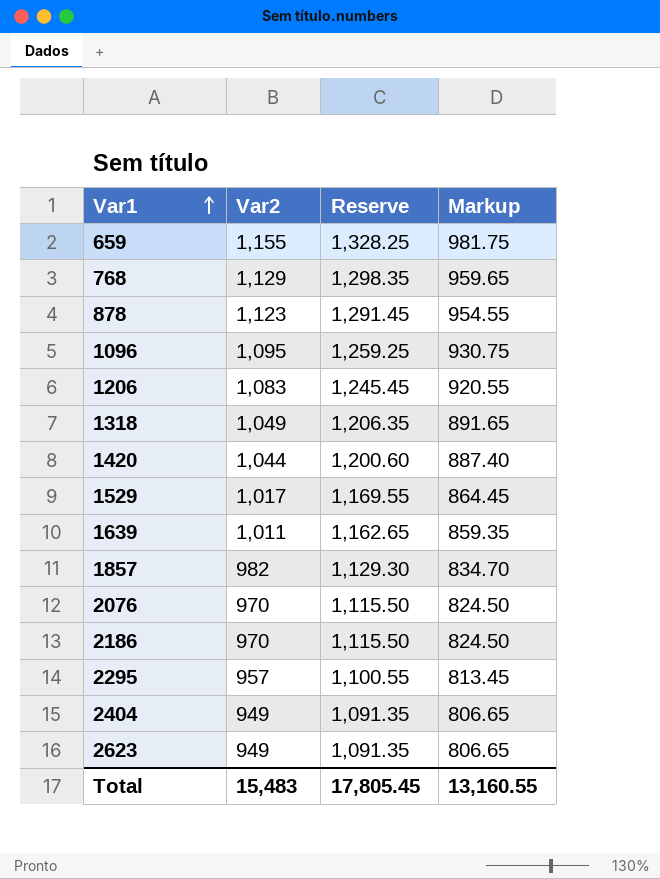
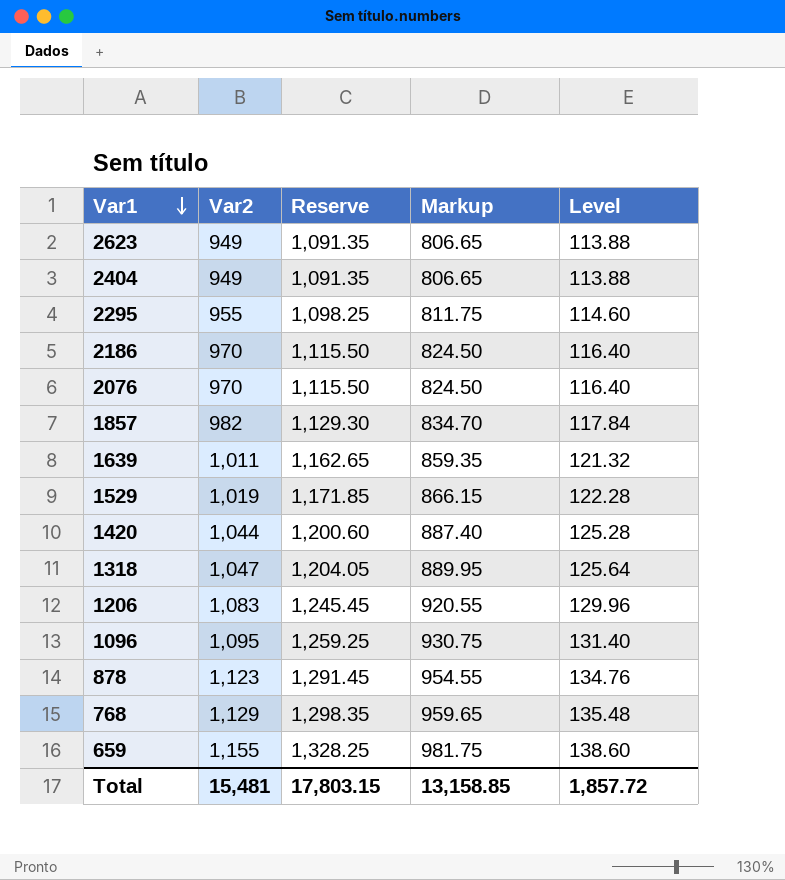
row order: Var1 ascending -> Var1 descending
column Level | formula: none -> [Var2] * 0.12
2295 | Var2: 957 -> 955
2295 | Reserve: 1,100.55 -> 1,098.25
2295 | Markup: 813.45 -> 811.75
1529 | Var2: 1,017 -> 1,019
1529 | Reserve: 1,169.55 -> 1,171.85
1529 | Markup: 864.45 -> 866.15
1318 | Var2: 1,049 -> 1,047
1318 | Reserve: 1,206.35 -> 1,204.05
1318 | Markup: 891.65 -> 889.95
Total | Var2: 15,483 -> 15,481
Total | Reserve: 17,805.45 -> 17,803.15
Total | Markup: 13,160.55 -> 13,158.85

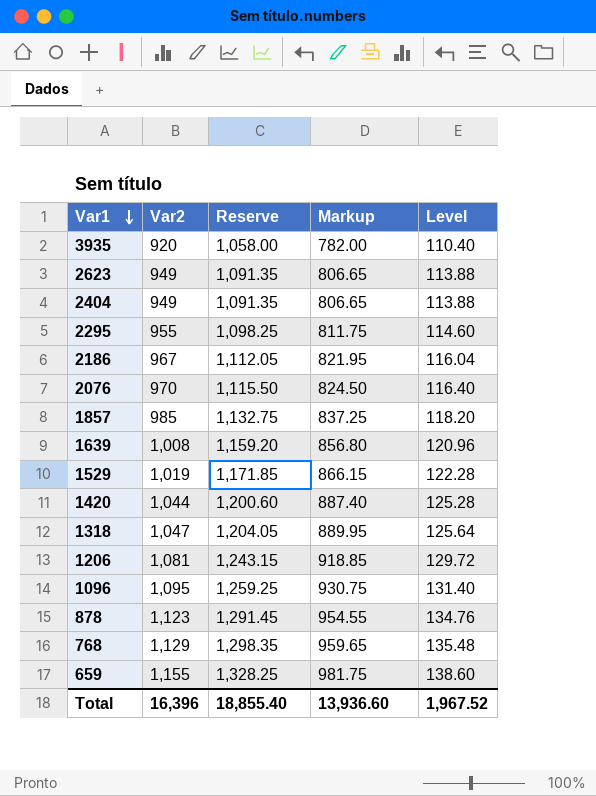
row 3935: none -> 920 | 1,058.00 | 782.00 | 110.40
2186 | Var2: 970 -> 967
2186 | Reserve: 1,115.50 -> 1,112.05
2186 | Markup: 824.50 -> 821.95
2186 | Level: 116.40 -> 116.04
1857 | Var2: 982 -> 985
1857 | Reserve: 1,129.30 -> 1,132.75
1857 | Markup: 834.70 -> 837.25
1857 | Level: 117.84 -> 118.20
1639 | Var2: 1,011 -> 1,008
1639 | Reserve: 1,162.65 -> 1,159.20
1639 | Markup: 859.35 -> 856.80
1639 | Level: 121.32 -> 120.96
1206 | Var2: 1,083 -> 1,081
1206 | Reserve: 1,245.45 -> 1,243.15
1206 | Markup: 920.55 -> 918.85
1206 | Level: 129.96 -> 129.72
Total | Var2: 15,481 -> 16,396
Total | Reserve: 17,803.15 -> 18,855.40
Total | Markup: 13,158.85 -> 13,936.60
Total | Level: 1,857.72 -> 1,967.52

